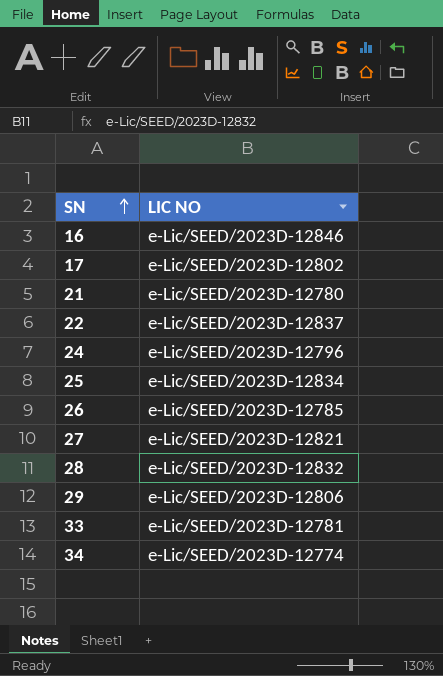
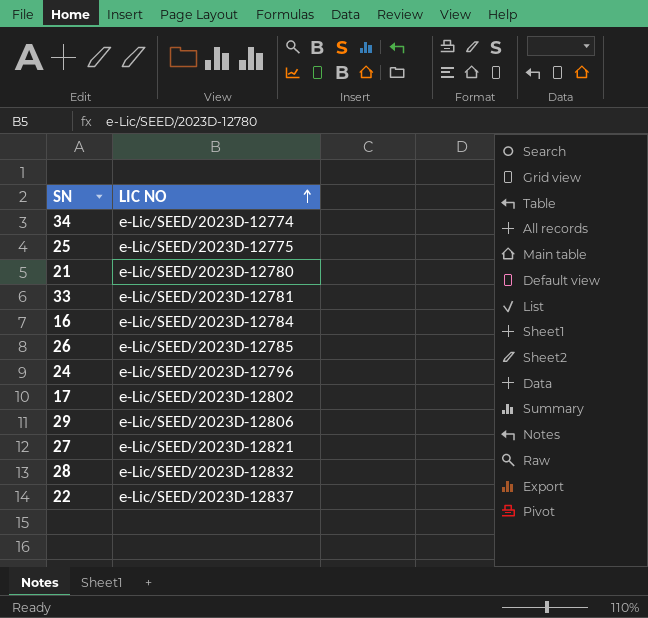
row order: SN ascending -> LIC NO ascending
25 | LIC NO: e-Lic/SEED/2023D-12834 -> e-Lic/SEED/2023D-12775
16 | LIC NO: e-Lic/SEED/2023D-12846 -> e-Lic/SEED/2023D-12784

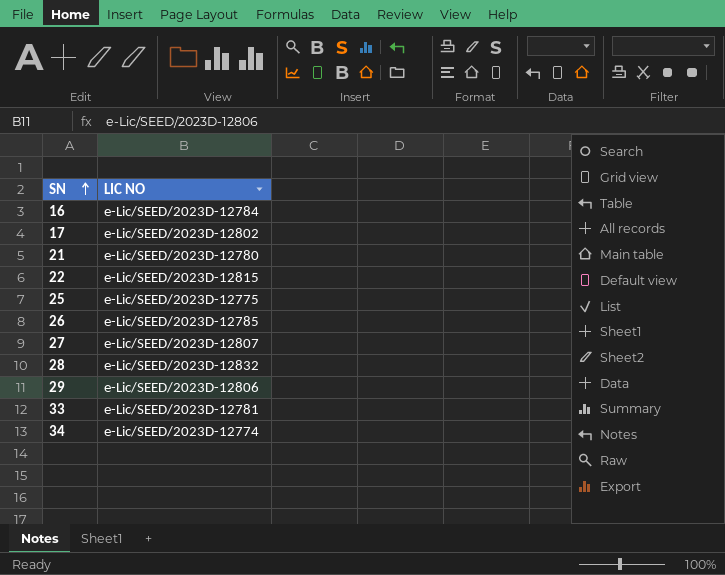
row order: LIC NO ascending -> SN ascending
row 24: e-Lic/SEED/2023D-12796 -> none
22 | LIC NO: e-Lic/SEED/2023D-12837 -> e-Lic/SEED/2023D-12815
27 | LIC NO: e-Lic/SEED/2023D-12821 -> e-Lic/SEED/2023D-12807

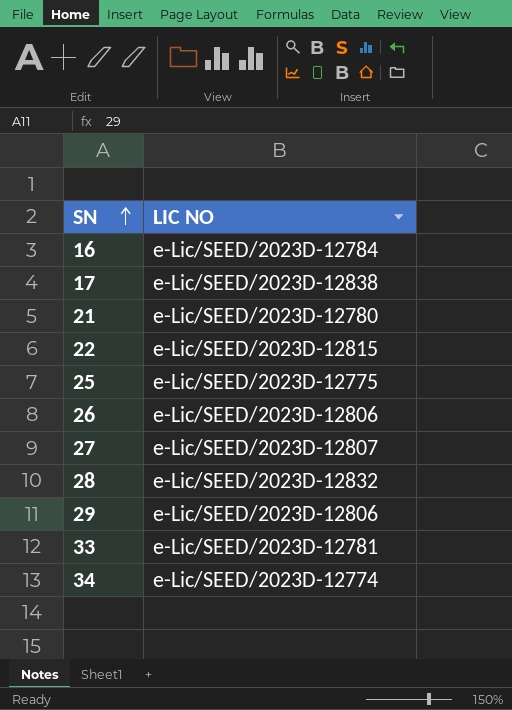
17 | LIC NO: e-Lic/SEED/2023D-12802 -> e-Lic/SEED/2023D-12838
26 | LIC NO: e-Lic/SEED/2023D-12785 -> e-Lic/SEED/2023D-12806

